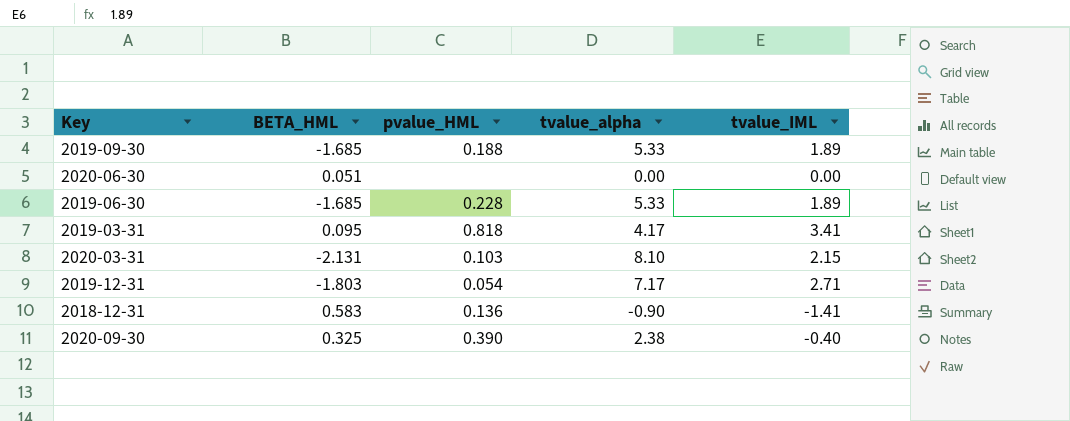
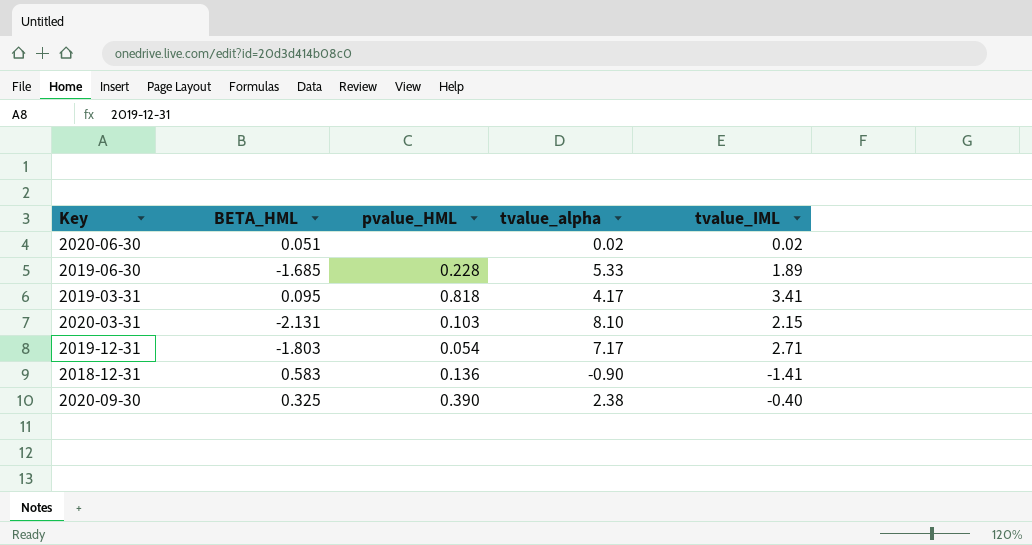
row 2019-09-30: -1.685 | 0.188 | 5.33 | 1.89 -> none
2020-06-30 | tvalue_alpha: 0.00 -> 0.02
2020-06-30 | tvalue_IML: 0.00 -> 0.02

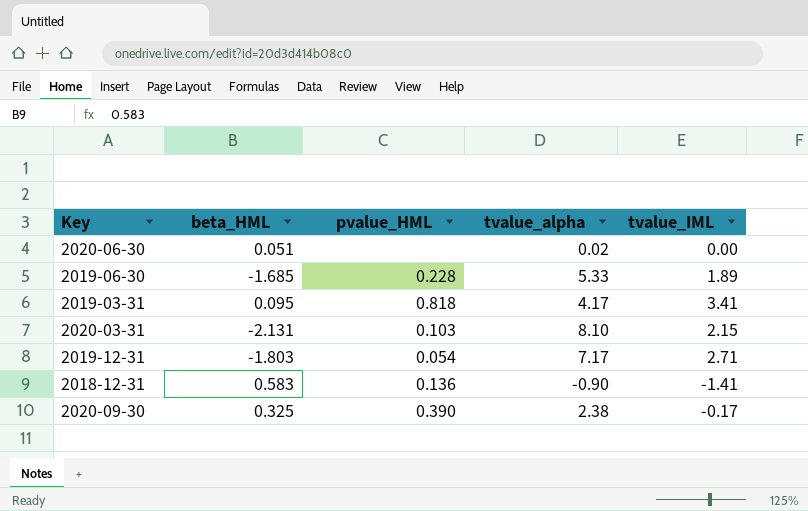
column name: BETA_HML -> beta_HML
2020-06-30 | tvalue_IML: 0.02 -> 0.00
2020-09-30 | tvalue_IML: -0.40 -> -0.17

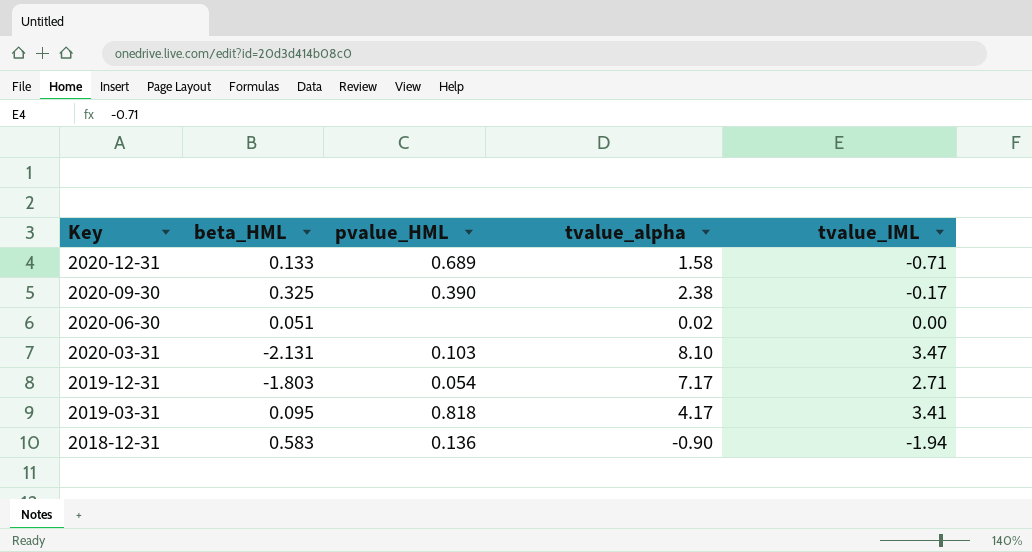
row order: none -> Key descending
row 2019-06-30: -1.685 | 0.228 | 5.33 | 1.89 -> none
row 2020-12-31: none -> 0.133 | 0.689 | 1.58 | -0.71
2020-03-31 | tvalue_IML: 2.15 -> 3.47
2018-12-31 | tvalue_IML: -1.41 -> -1.94

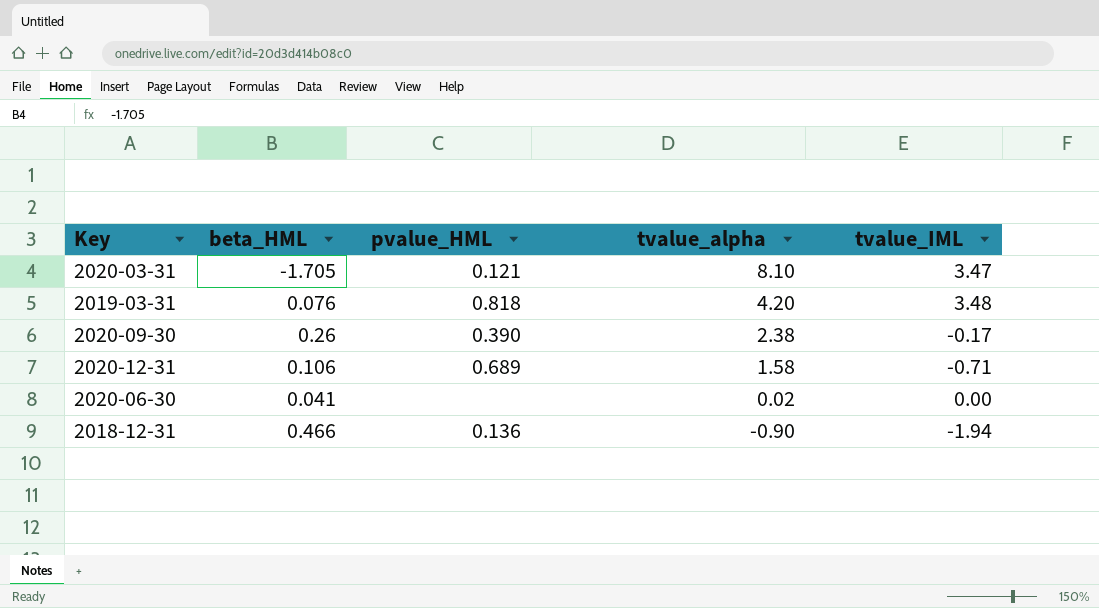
row order: Key descending -> tvalue_alpha descending
row 2019-12-31: -1.803 | 0.054 | 7.17 | 2.71 -> none
2020-03-31 | beta_HML: -2.131 -> -1.705
2020-03-31 | pvalue_HML: 0.103 -> 0.121
2019-03-31 | beta_HML: 0.095 -> 0.076
2019-03-31 | tvalue_alpha: 4.17 -> 4.20
2019-03-31 | tvalue_IML: 3.41 -> 3.48
2020-09-30 | beta_HML: 0.325 -> 0.26
2020-12-31 | beta_HML: 0.133 -> 0.106
2020-06-30 | beta_HML: 0.051 -> 0.041
2018-12-31 | beta_HML: 0.583 -> 0.466

